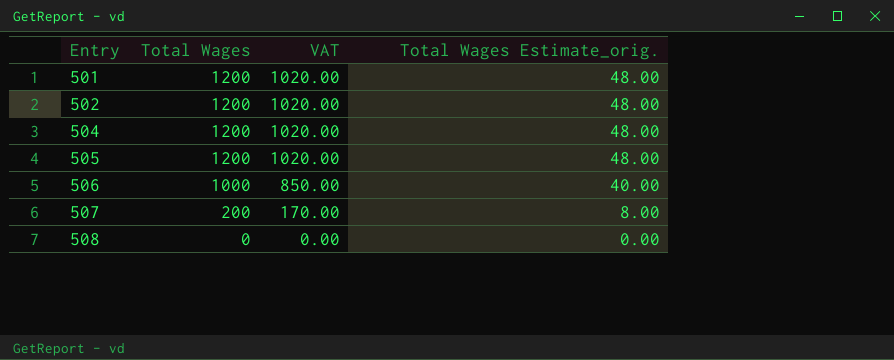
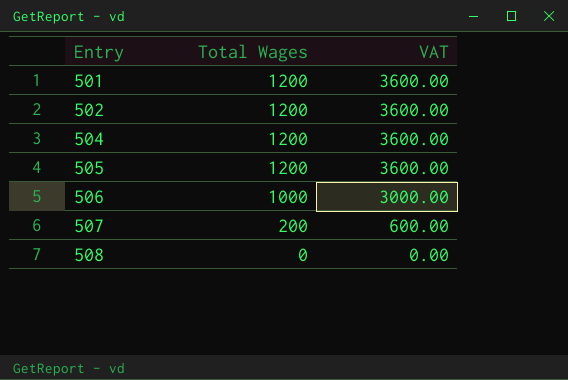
column Total Wages Estimate_orig. | formula: [Total Wages] * 0.04 -> none
column VAT | formula: [Total Wages] * 0.85 -> [Total Wages] * 3

